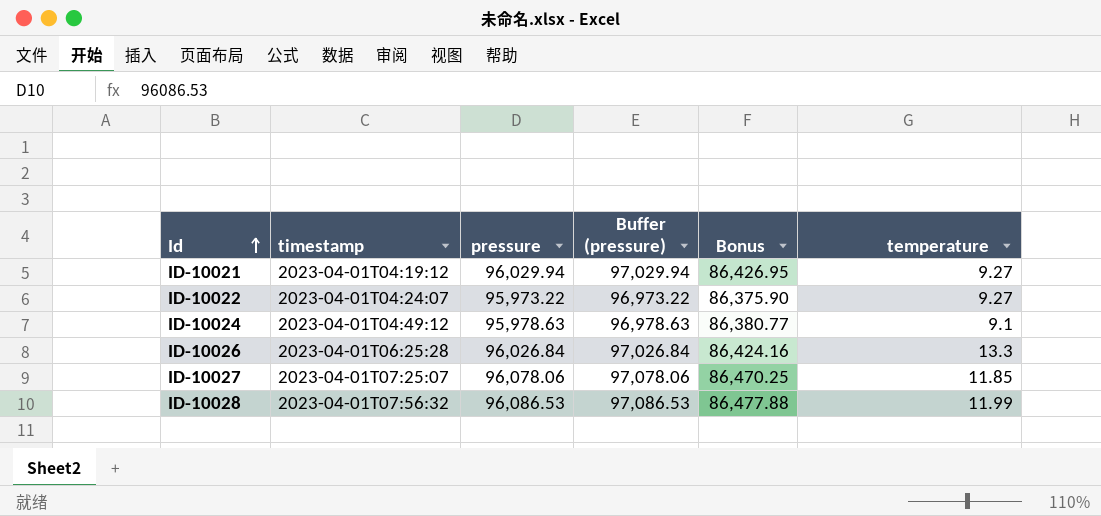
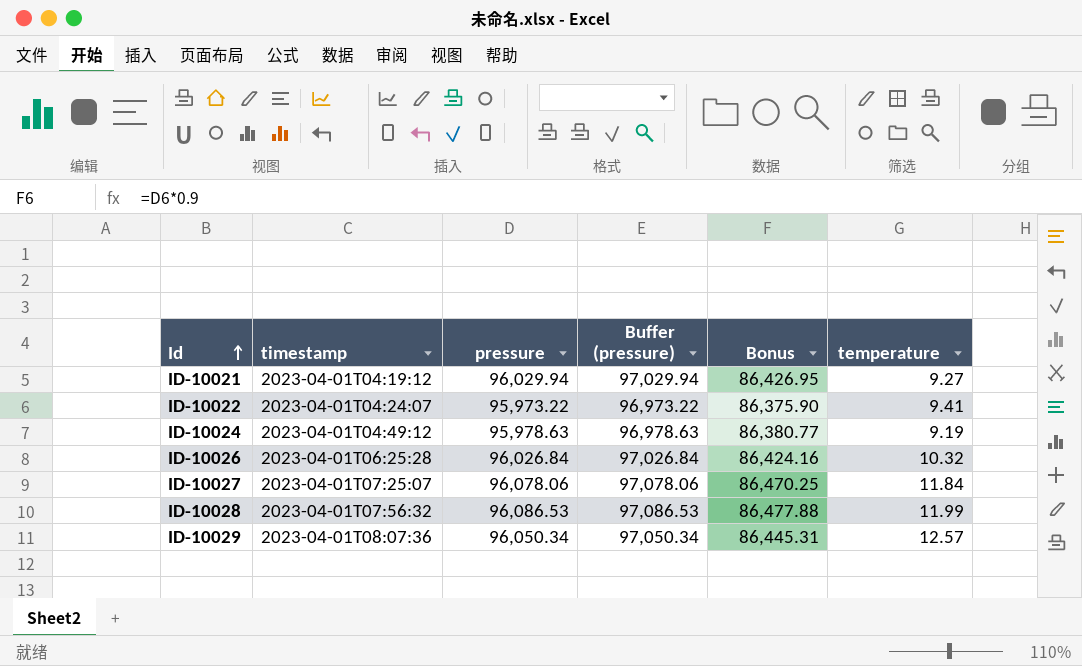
ID-10022 | temperature: 9.27 -> 9.41
ID-10024 | temperature: 9.1 -> 9.19
ID-10026 | temperature: 13.3 -> 10.32
ID-10027 | temperature: 11.85 -> 11.84
row ID-10029: none -> 2023-04-01T08:07:36 | 96,050.34 | 97,050.34 | 86,445.31 | 12.57

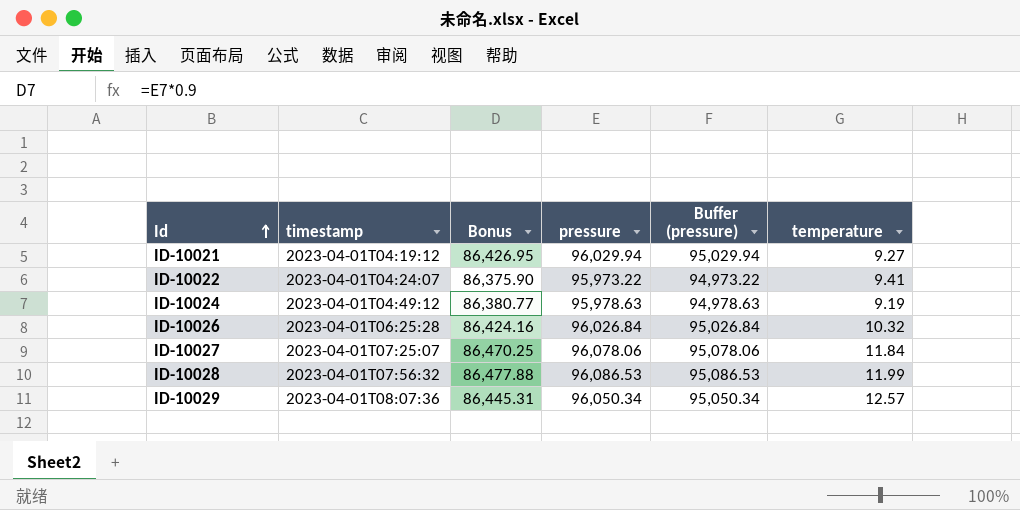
column Bonus | position: 5 -> 3
column Buffer (pressure) | formula: [pressure] + 1000 -> [pressure] - 1000

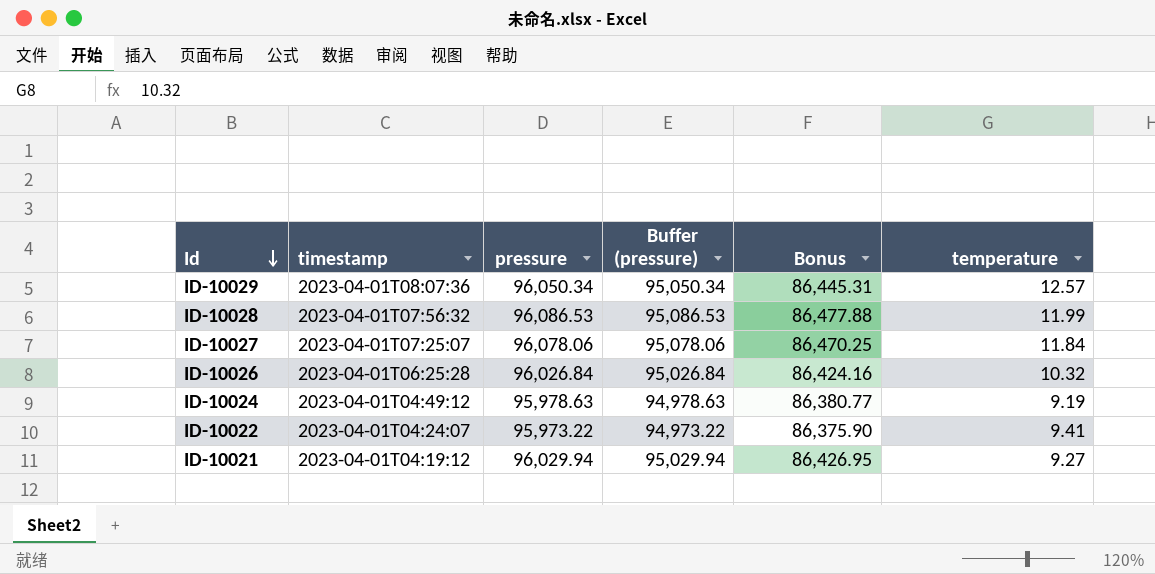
row order: Id ascending -> Id descending
column Bonus | position: 3 -> 5

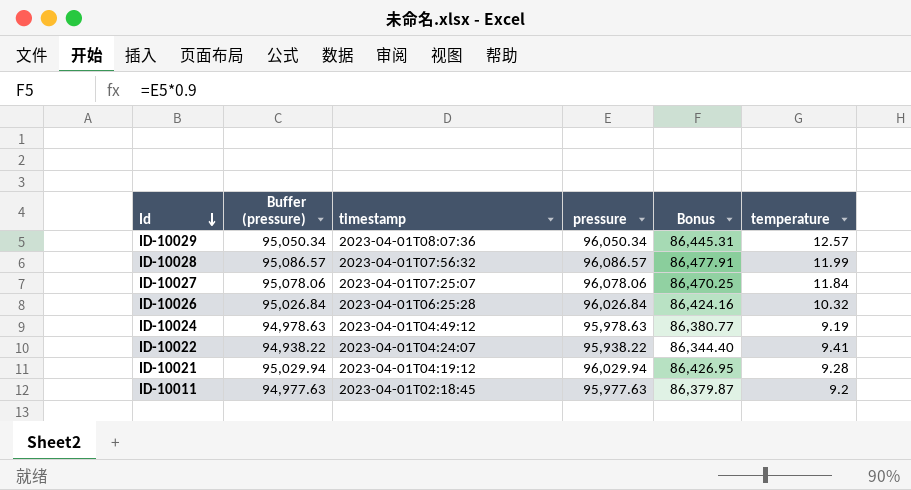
column Buffer (pressure) | position: 4 -> 2
ID-10028 | Buffer (pressure): 95,086.53 -> 95,086.57
ID-10028 | pressure: 96,086.53 -> 96,086.57
ID-10028 | Bonus: 86,477.88 -> 86,477.91
ID-10022 | Buffer (pressure): 94,973.22 -> 94,938.22
ID-10022 | pressure: 95,973.22 -> 95,938.22
ID-10022 | Bonus: 86,375.90 -> 86,344.40
ID-10021 | temperature: 9.27 -> 9.28
row ID-10011: none -> 94,977.63 | 2023-04-01T02:18:45 | 95,977.63 | 86,379.87 | 9.2

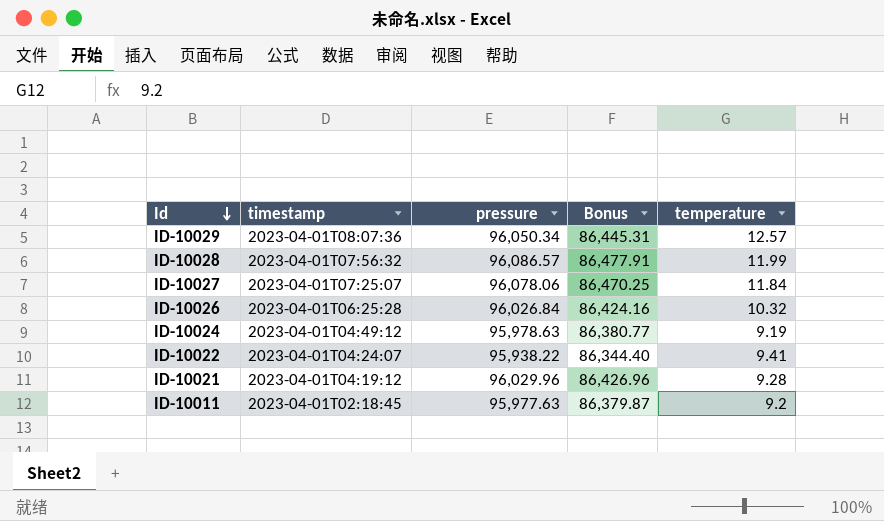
column Buffer (pressure) | formula: [pressure] - 1000 -> none
ID-10021 | pressure: 96,029.94 -> 96,029.96
ID-10021 | Bonus: 86,426.95 -> 86,426.96

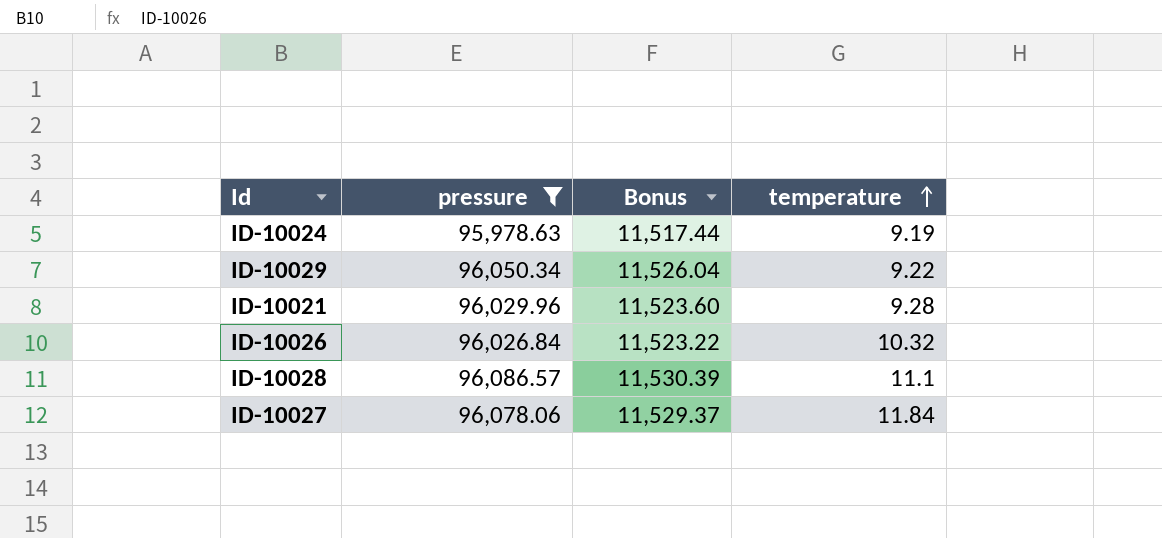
filter: none -> pressure >= 95,978.63
row order: Id descending -> temperature ascending
column timestamp | position: 2 -> none
column Bonus | formula: [pressure] * 0.9 -> [pressure] * 0.12
ID-10029 | temperature: 12.57 -> 9.22
ID-10028 | temperature: 11.99 -> 11.1

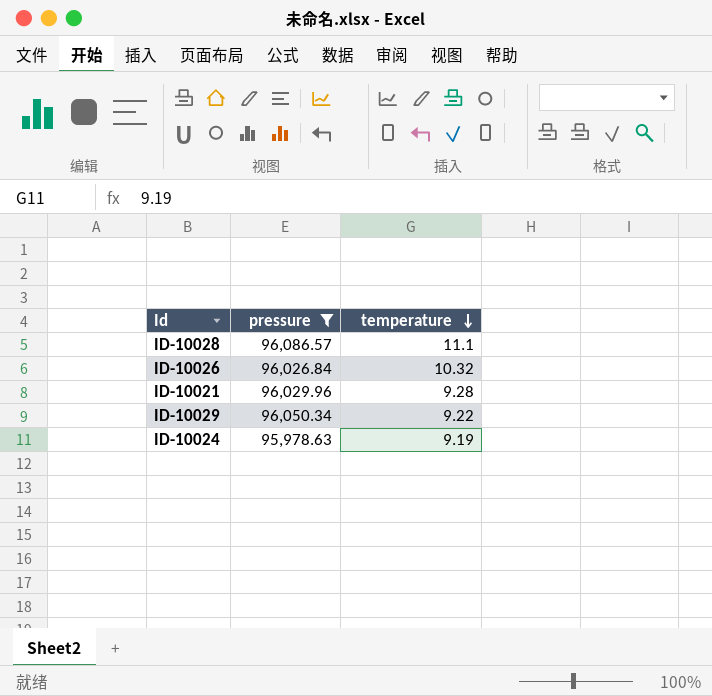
row order: temperature ascending -> temperature descending
column Bonus | formula: [pressure] * 0.12 -> none
row ID-10027: 96,078.06 | 11,529.37 | 11.84 -> none

